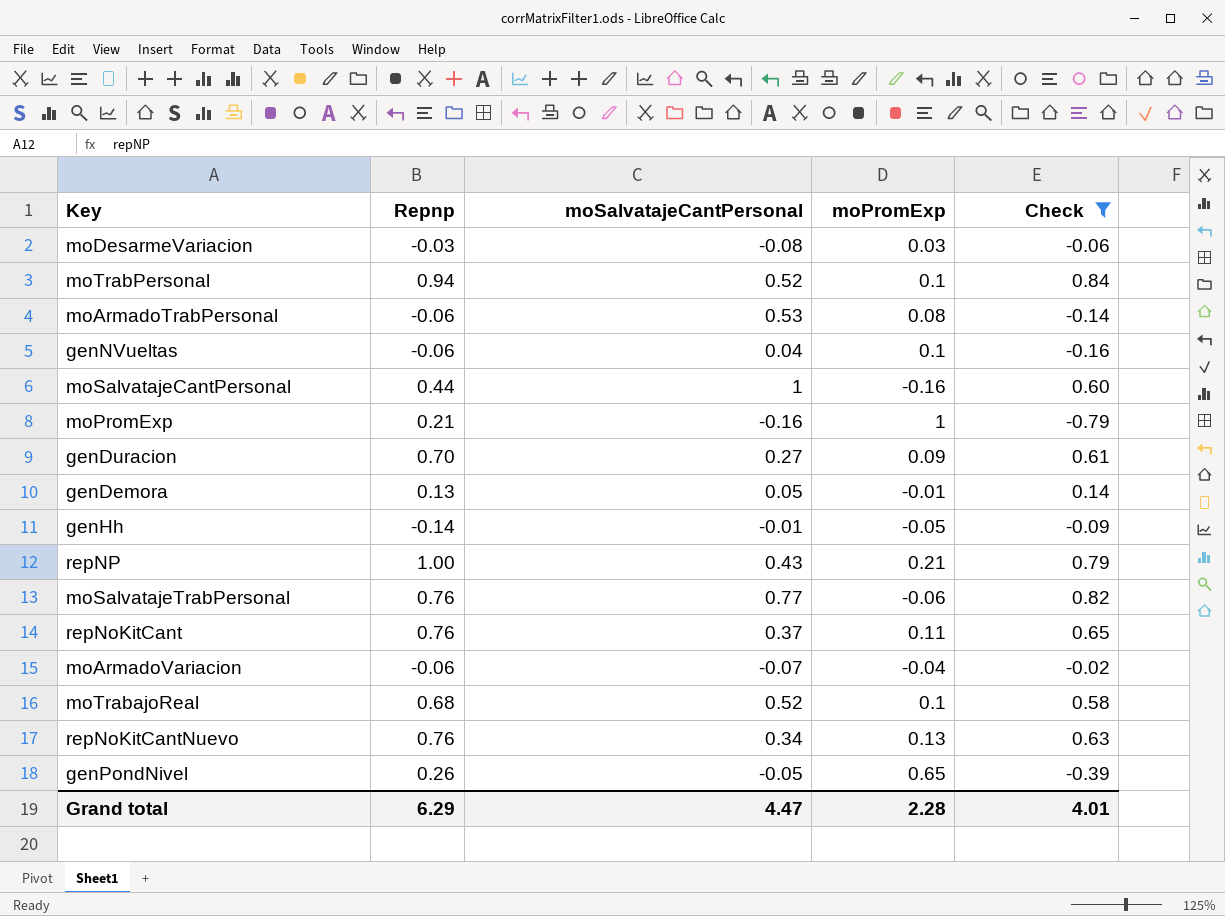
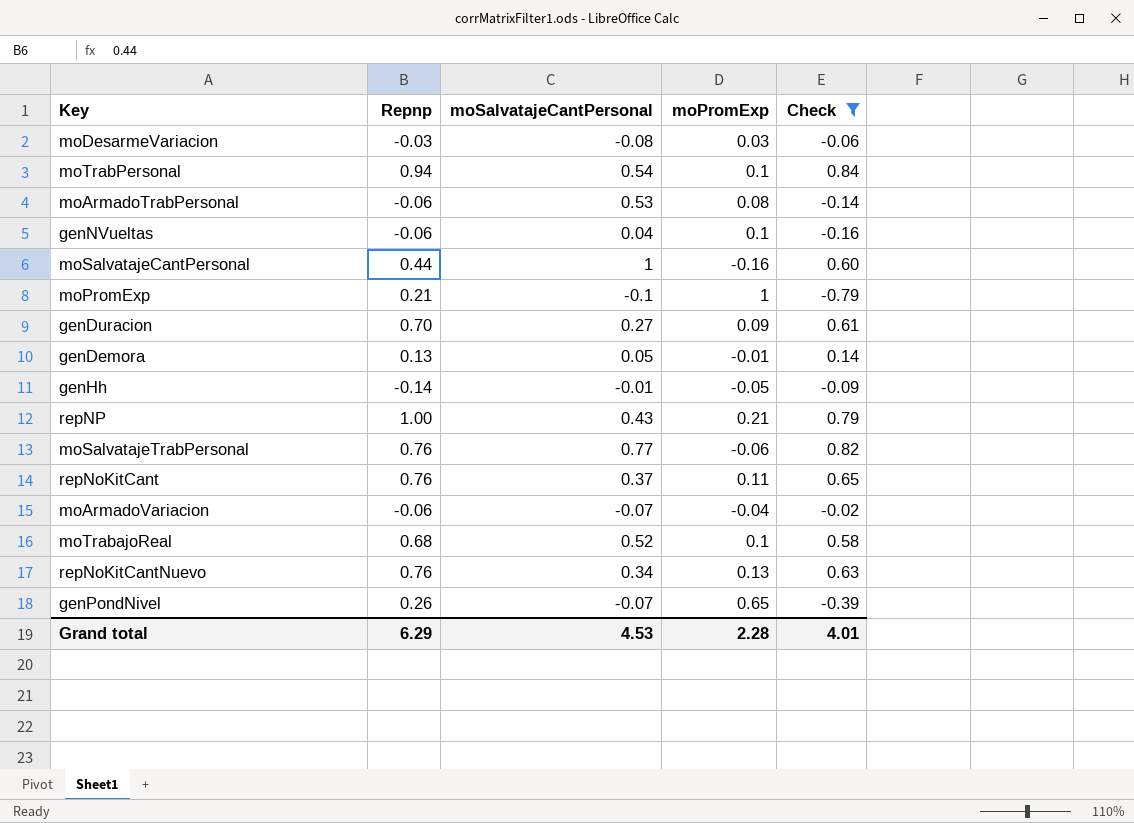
moTrabPersonal | moSalvatajeCantPersonal: 0.52 -> 0.54
moPromExp | moSalvatajeCantPersonal: -0.16 -> -0.1
genPondNivel | moSalvatajeCantPersonal: -0.05 -> -0.07
Grand total | moSalvatajeCantPersonal: 4.47 -> 4.53

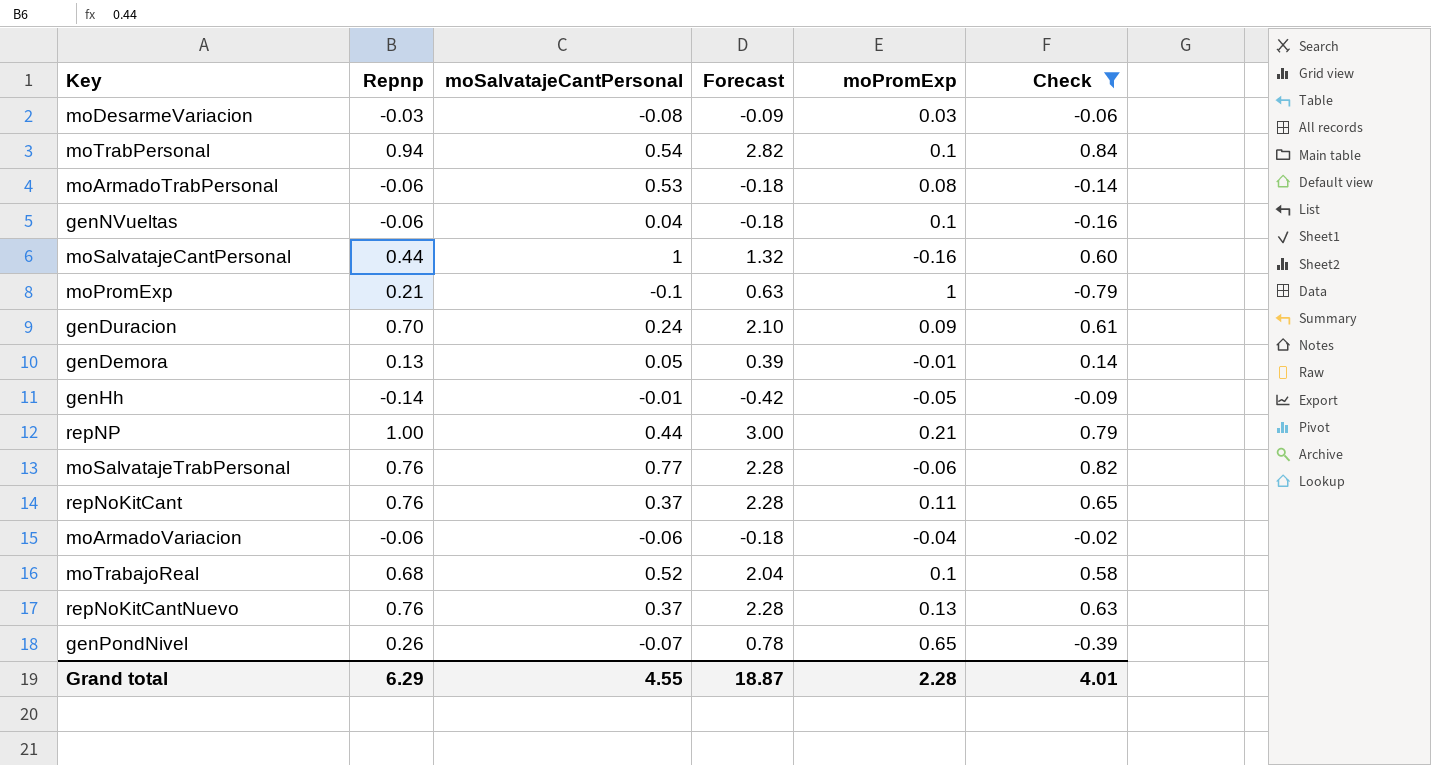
column Forecast | formula: none -> [Repnp] * 3
genDuracion | moSalvatajeCantPersonal: 0.27 -> 0.24
repNP | moSalvatajeCantPersonal: 0.43 -> 0.44
moArmadoVariacion | moSalvatajeCantPersonal: -0.07 -> -0.06
repNoKitCantNuevo | moSalvatajeCantPersonal: 0.34 -> 0.37
Grand total | moSalvatajeCantPersonal: 4.53 -> 4.55

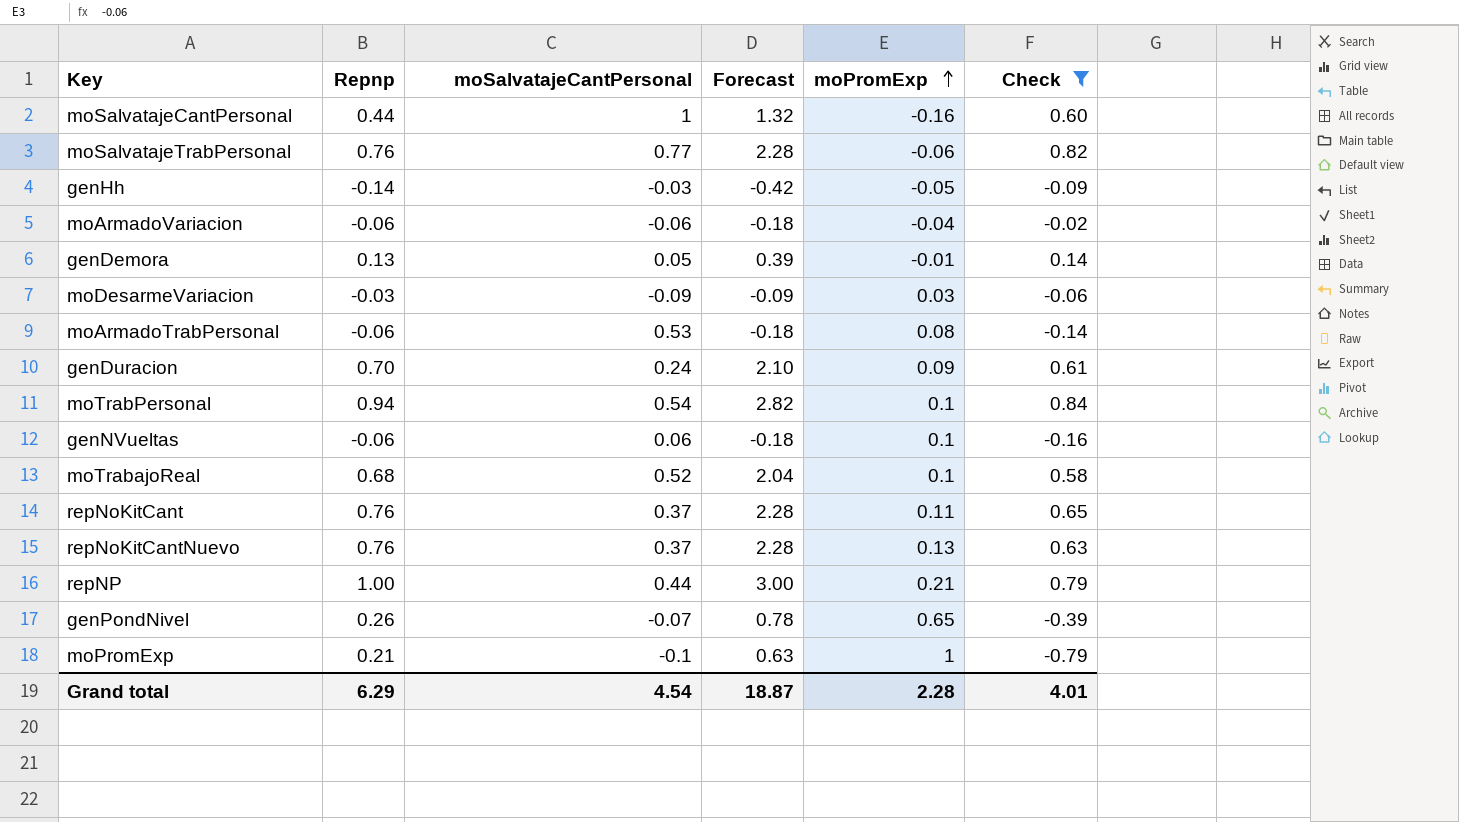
row order: none -> moPromExp ascending
genHh | moSalvatajeCantPersonal: -0.01 -> -0.03
moDesarmeVariacion | moSalvatajeCantPersonal: -0.08 -> -0.09
genNVueltas | moSalvatajeCantPersonal: 0.04 -> 0.06
Grand total | moSalvatajeCantPersonal: 4.55 -> 4.54

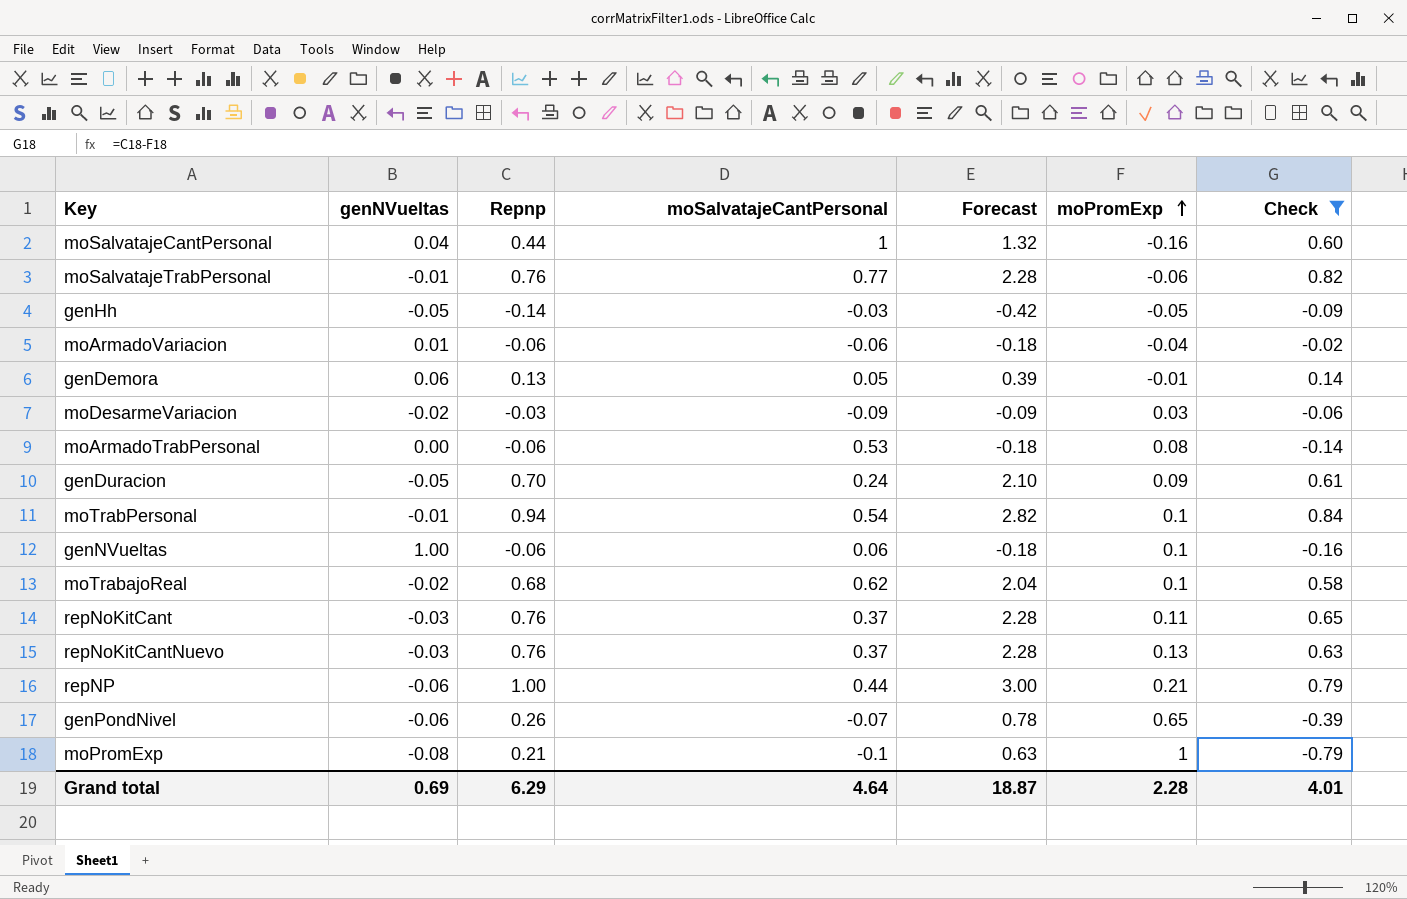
column genNVueltas | position: none -> 2
moTrabajoReal | moSalvatajeCantPersonal: 0.52 -> 0.62
Grand total | moSalvatajeCantPersonal: 4.54 -> 4.64

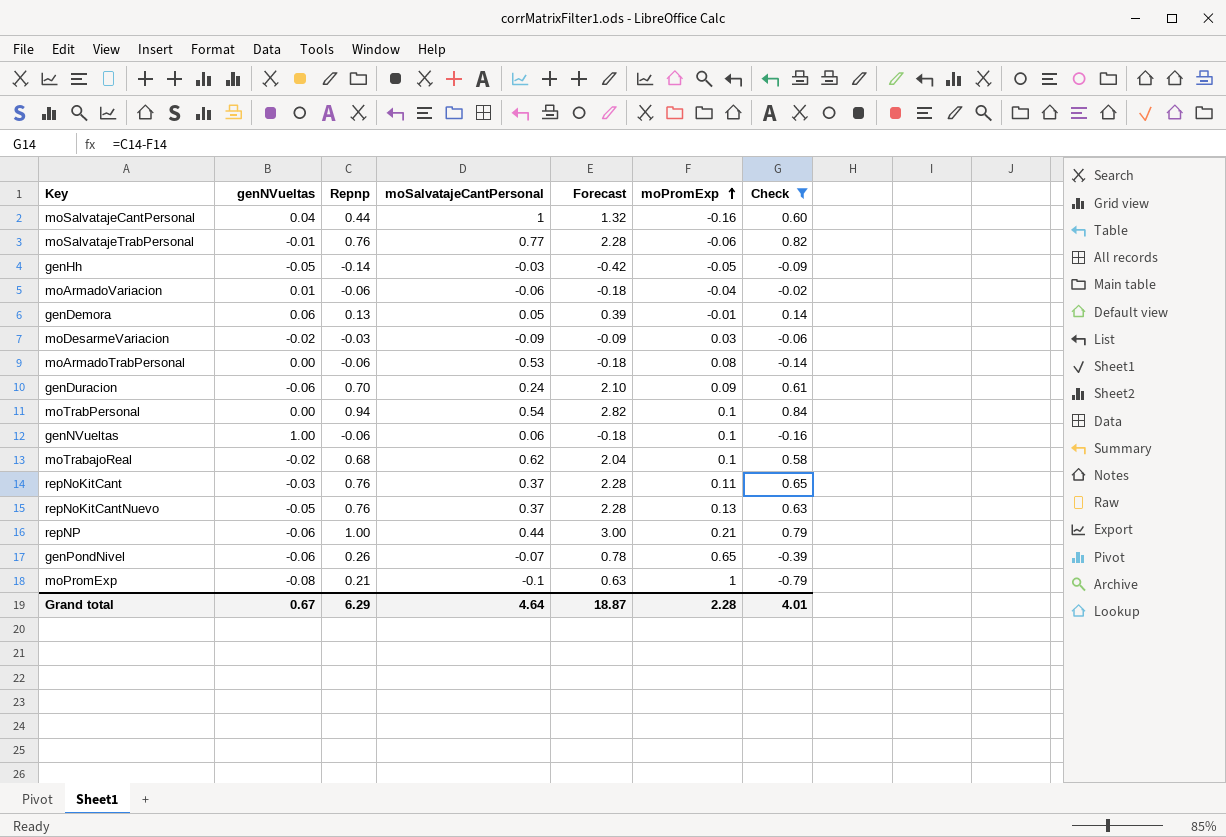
genDuracion | genNVueltas: -0.05 -> -0.06
moTrabPersonal | genNVueltas: -0.01 -> 0.00
repNoKitCantNuevo | genNVueltas: -0.03 -> -0.05
Grand total | genNVueltas: 0.69 -> 0.67

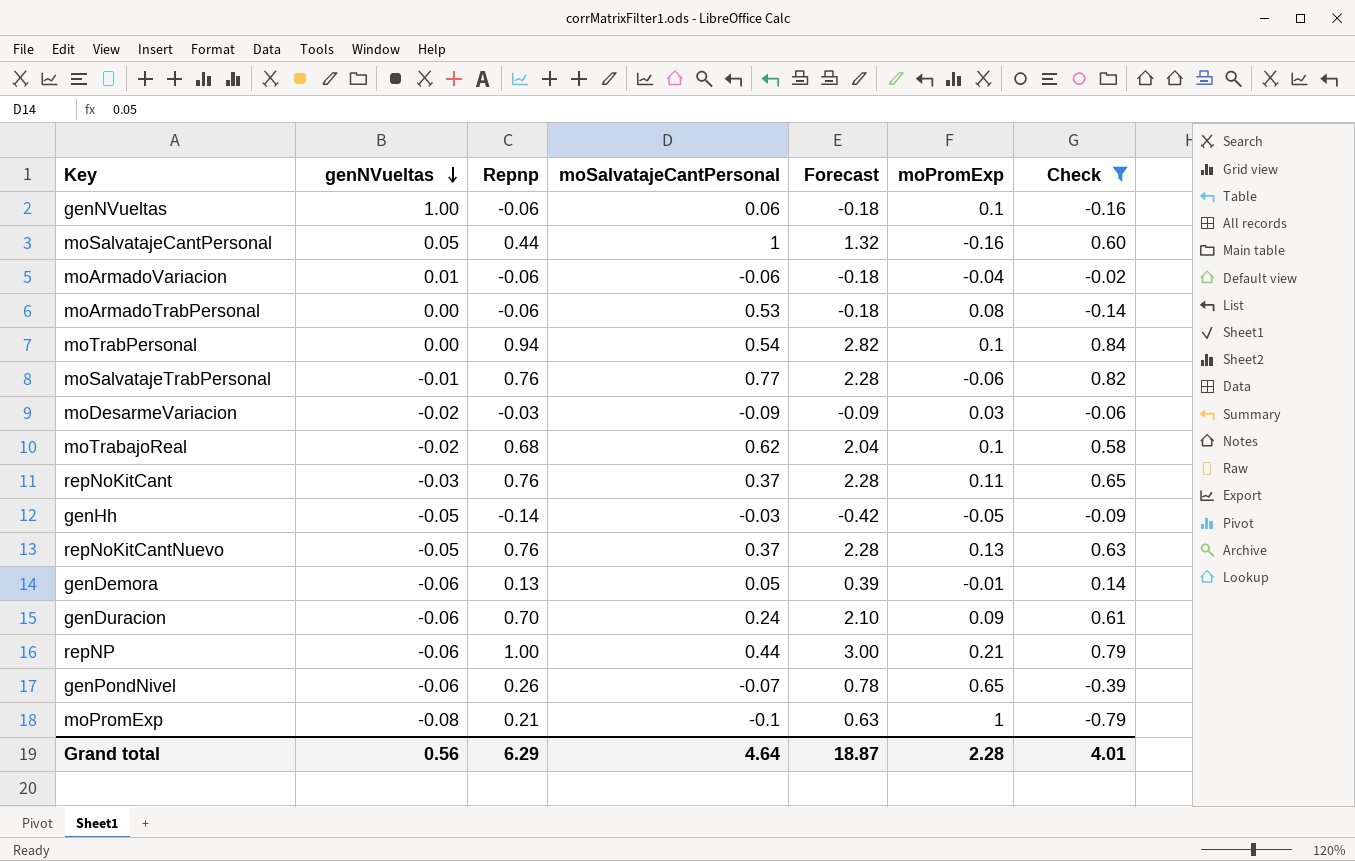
row order: moPromExp ascending -> genNVueltas descending
moSalvatajeCantPersonal | genNVueltas: 0.04 -> 0.05
genDemora | genNVueltas: 0.06 -> -0.06
Grand total | genNVueltas: 0.67 -> 0.56

